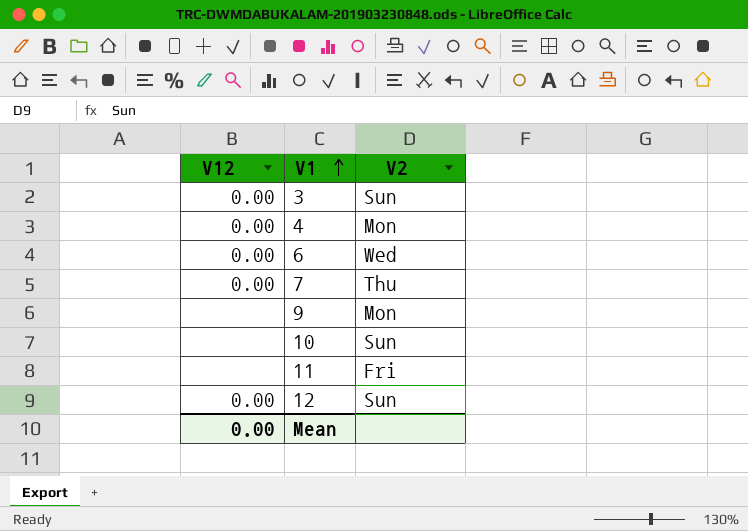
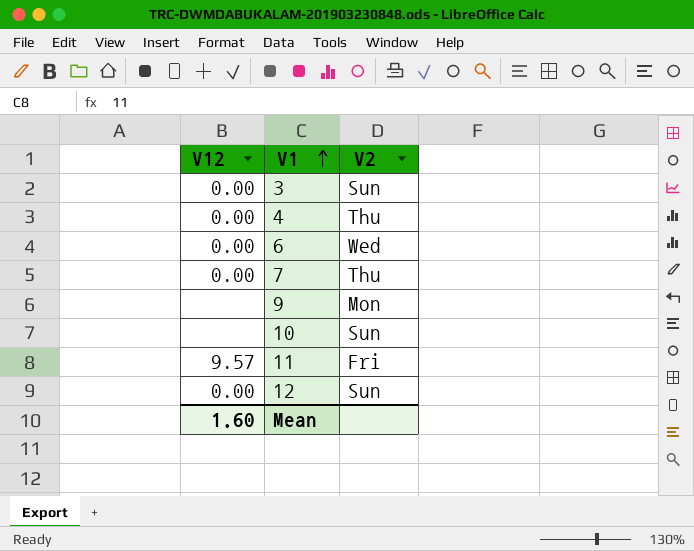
4 | V2: Mon -> Thu
11 | V12: none -> 9.57
Mean | V12: 0.00 -> 1.60

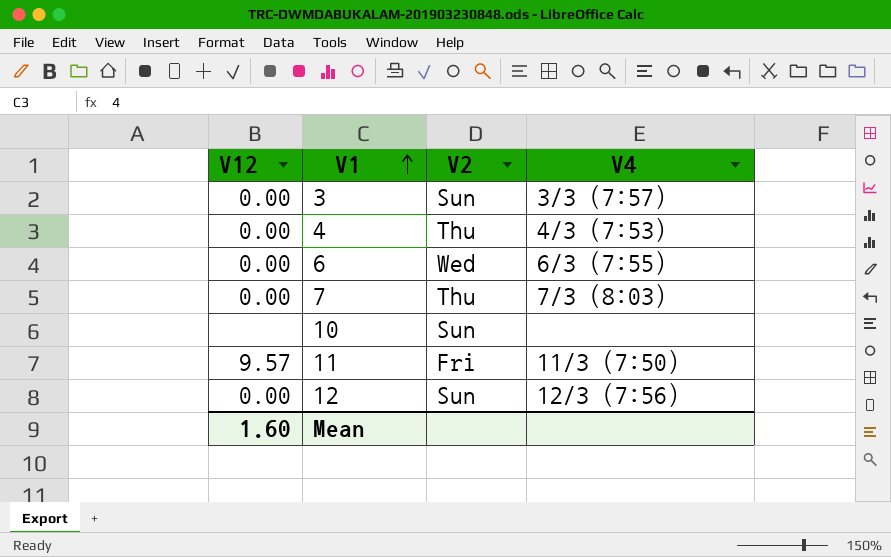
column V4 | position: none -> 4
row 9: none | Mon -> none

